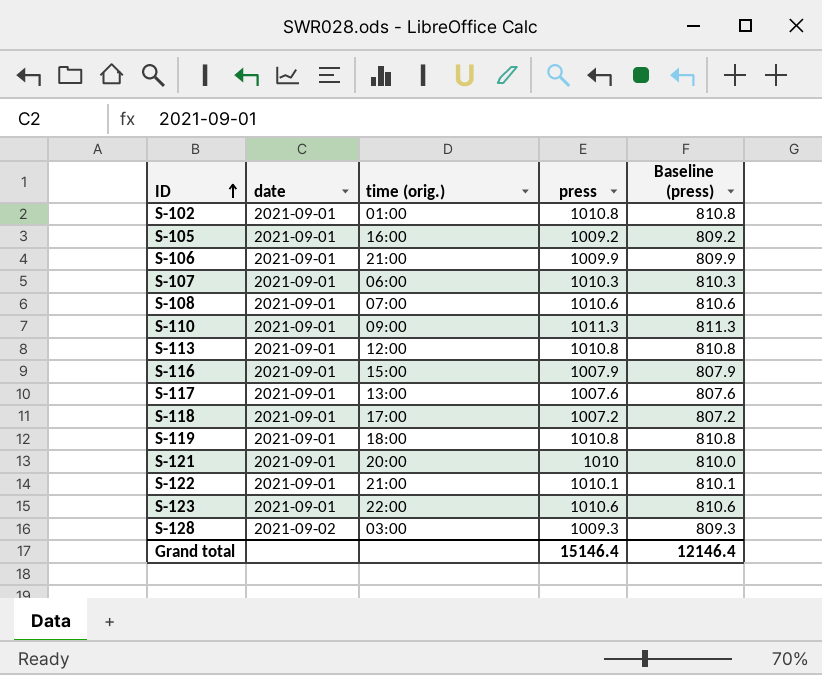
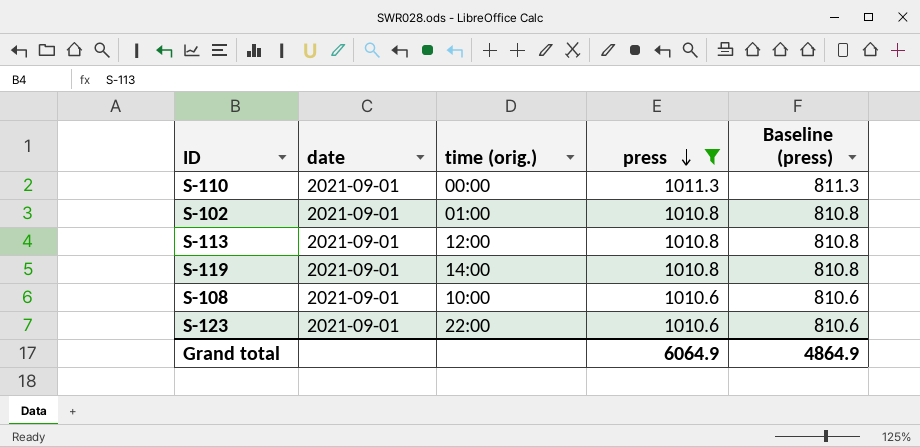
filter: none -> press >= 1010.6
row order: ID ascending -> press descending
S-110 | time (orig.): 09:00 -> 00:00
S-119 | time (orig.): 18:00 -> 14:00
S-108 | time (orig.): 07:00 -> 10:00
Grand total | press: 15146.4 -> 6064.9
Grand total | Baseline (press): 12146.4 -> 4864.9

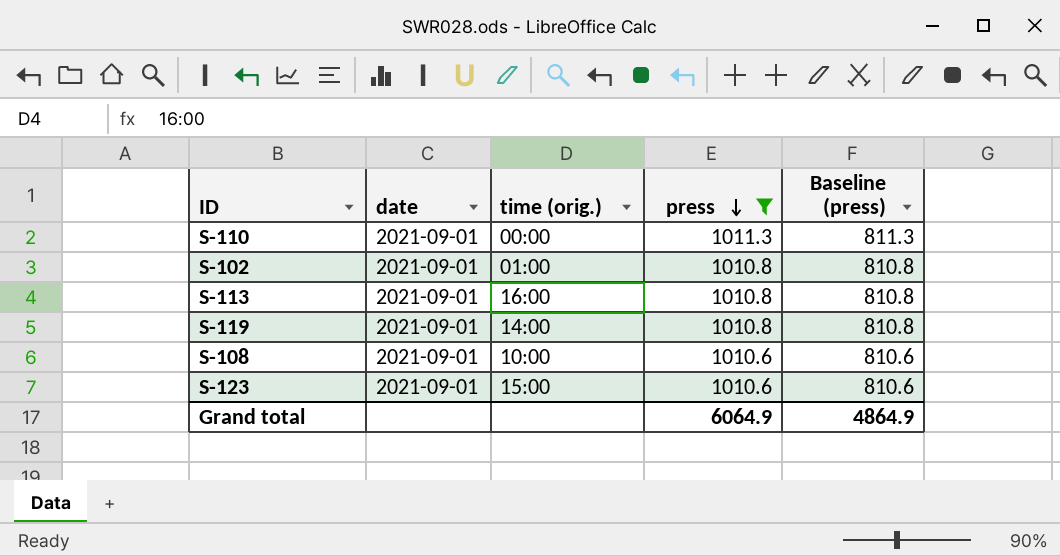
S-113 | time (orig.): 12:00 -> 16:00
S-123 | time (orig.): 22:00 -> 15:00

